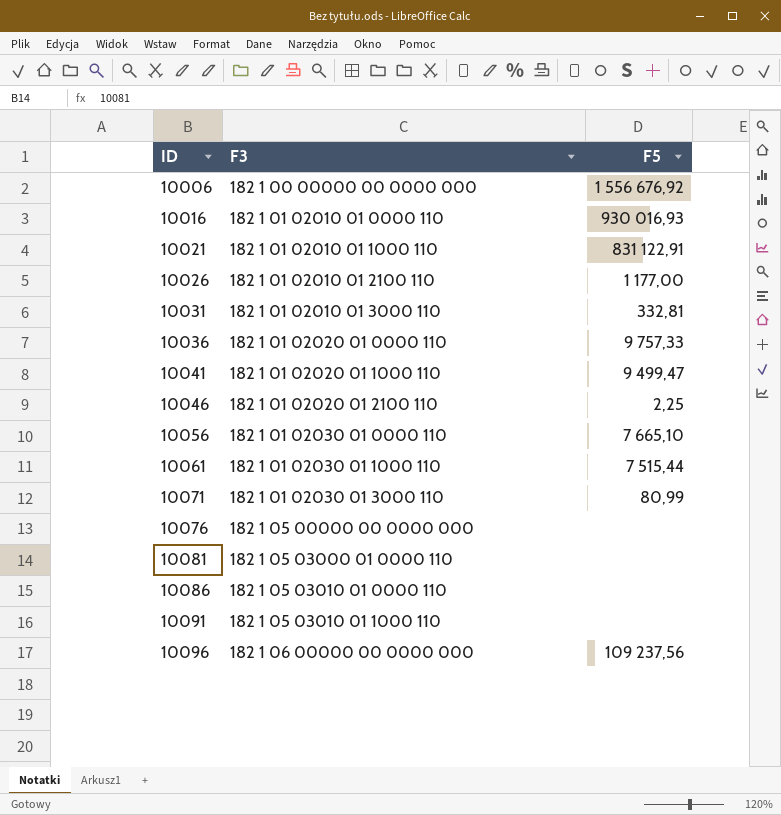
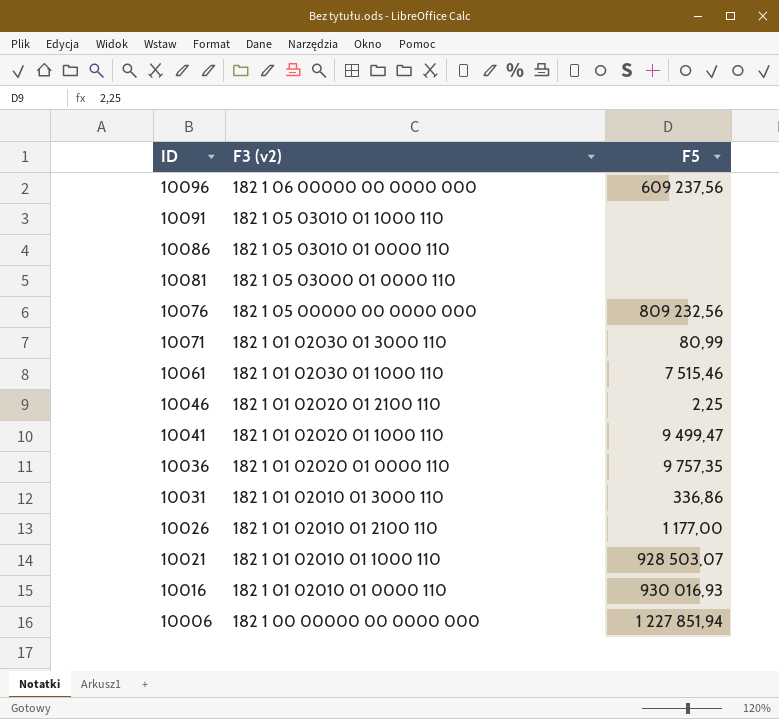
row order: ID ascending -> ID descending
column name: F3 -> F3 (v2)
row 10056: 182 1 01 02030 01 0000 110 | 7 665,10 -> none
10096 | F5: 109 237,56 -> 609 237,56
10076 | F5: none -> 809 232,56
10061 | F5: 7 515,44 -> 7 515,46
10036 | F5: 9 757,33 -> 9 757,35
10031 | F5: 332,81 -> 336,86
10021 | F5: 831 122,91 -> 928 503,07
10006 | F5: 1 556 676,92 -> 1 227 851,94

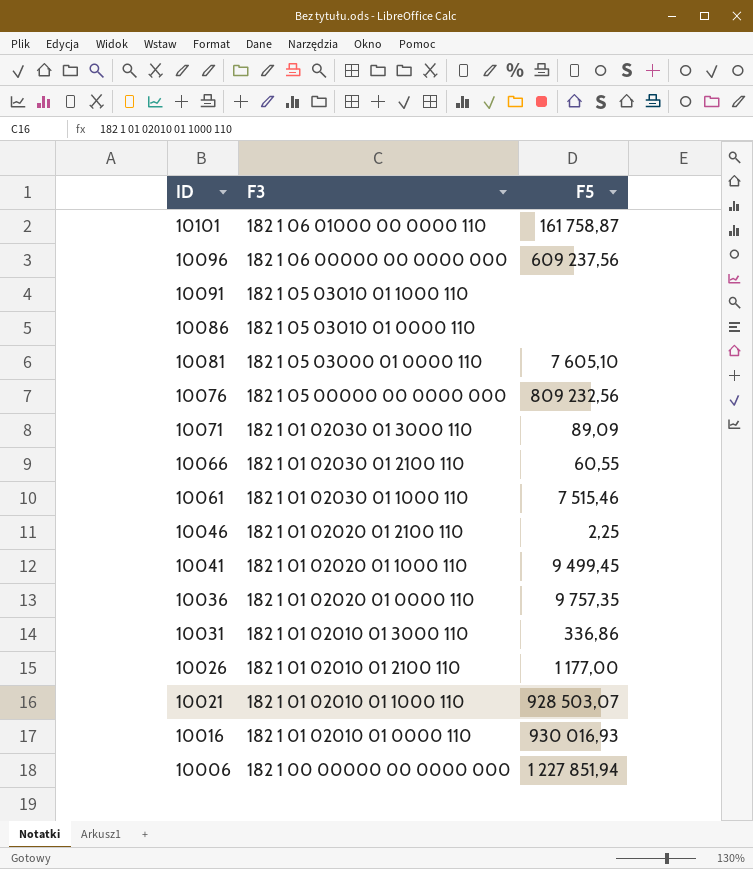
column name: F3 (v2) -> F3
row 10101: none -> 182 1 06 01000 00 0000 110 | 161 758,87
10081 | F5: none -> 7 605,10
10071 | F5: 80,99 -> 89,09
row 10066: none -> 182 1 01 02030 01 2100 110 | 60,55
10041 | F5: 9 499,47 -> 9 499,45

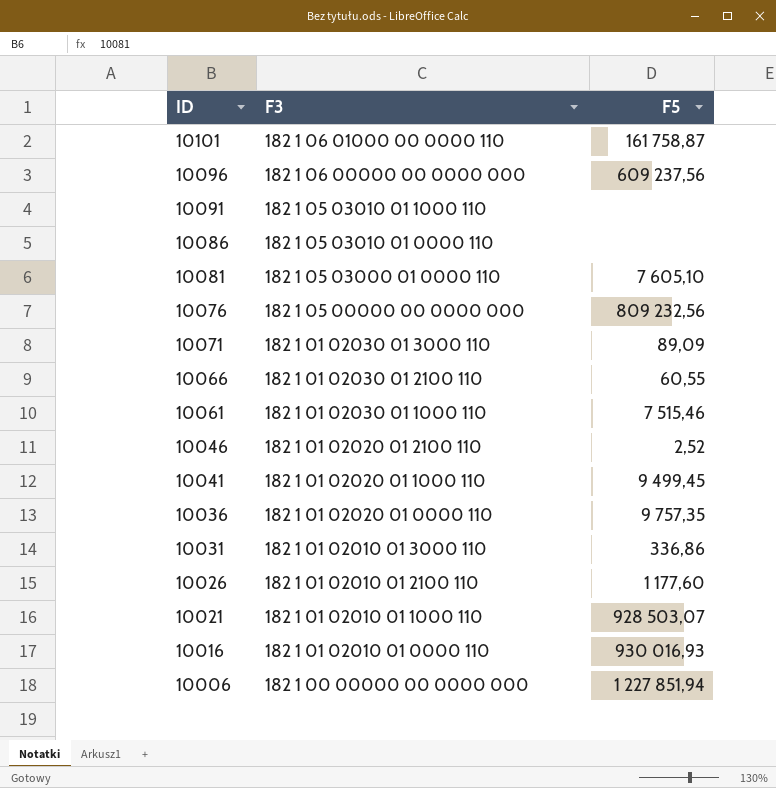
10046 | F5: 2,25 -> 2,52
10026 | F5: 1 177,00 -> 1 177,60

